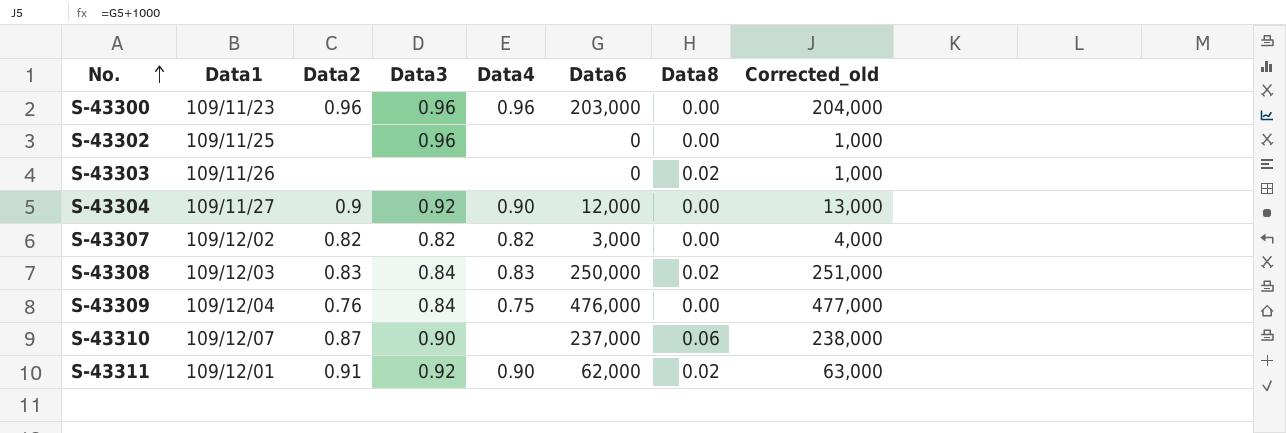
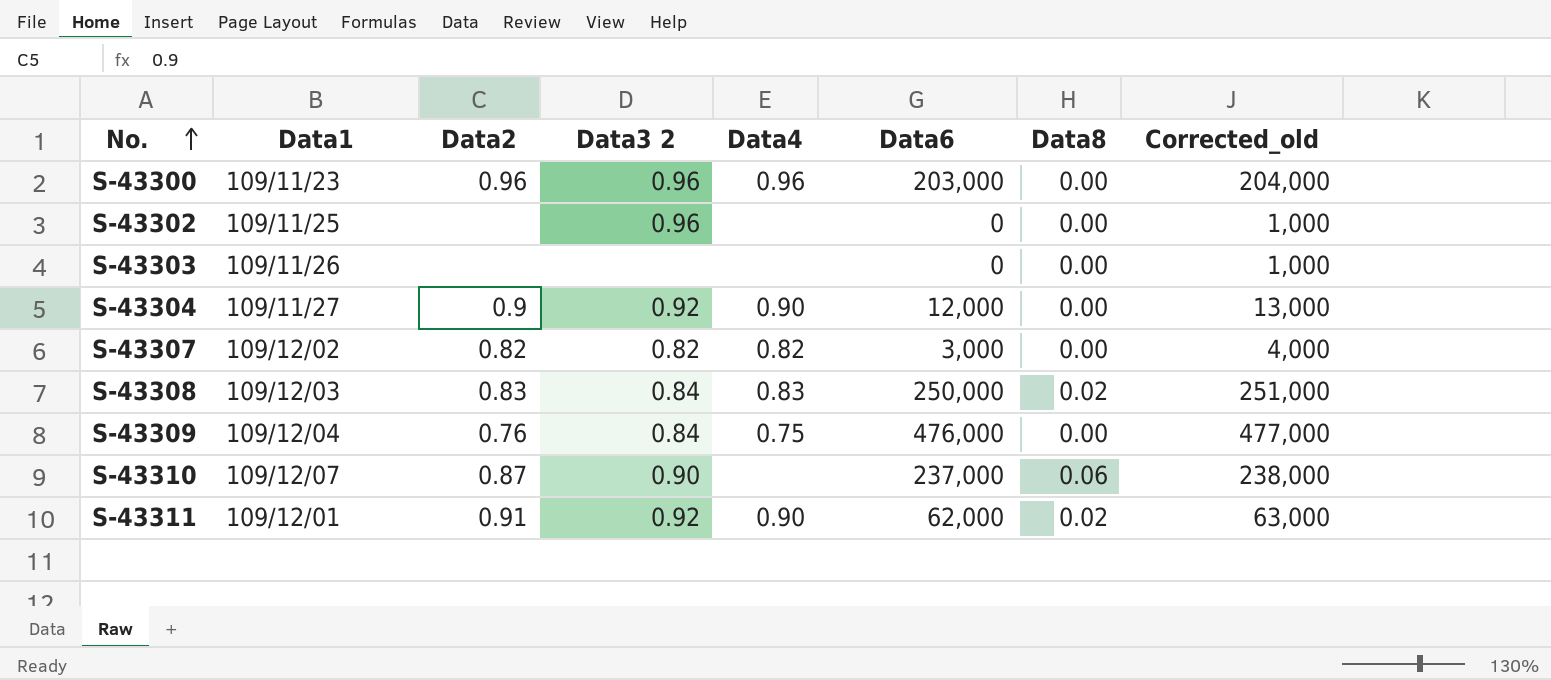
column name: Data3 -> Data3 2
S-43303 | Data8: 0.02 -> 0.00

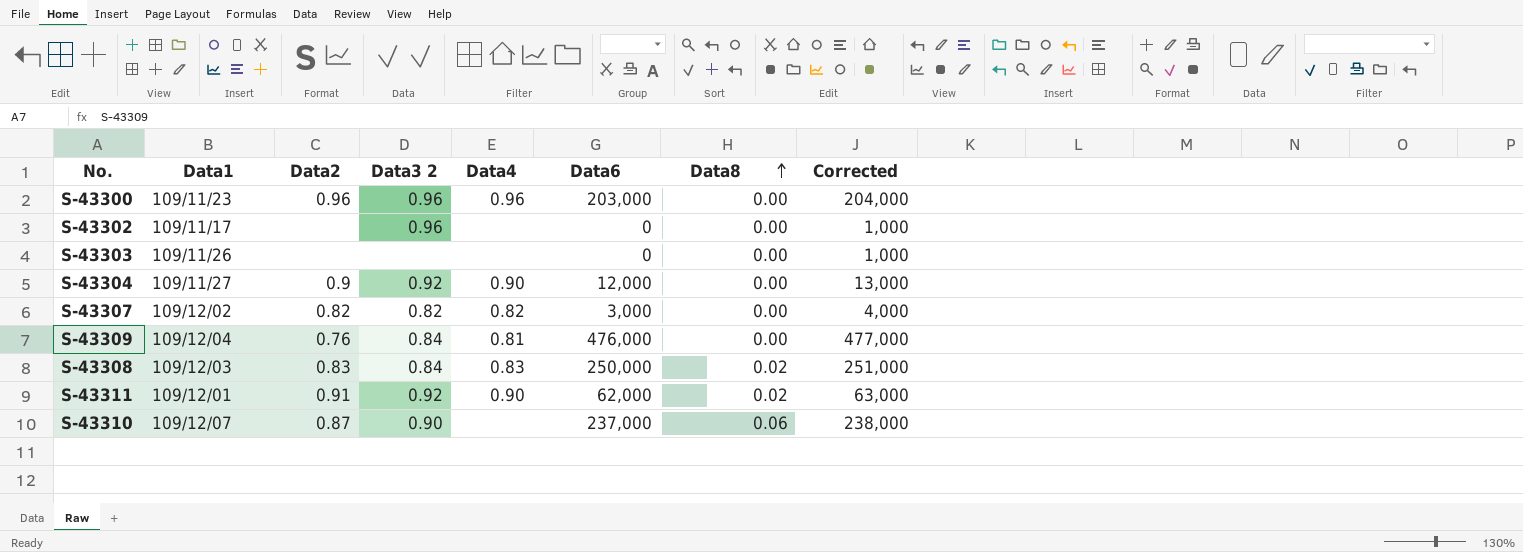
row order: No. ascending -> Data8 ascending
column name: Corrected_old -> Corrected
S-43302 | Data1: 109/11/25 -> 109/11/17
S-43309 | Data4: 0.75 -> 0.81

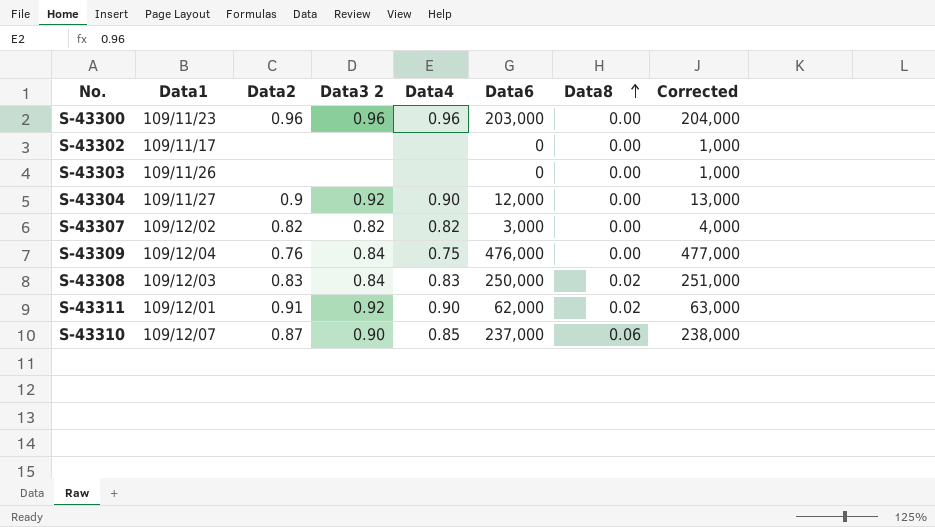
S-43302 | Data3 2: 0.96 -> none
S-43309 | Data4: 0.81 -> 0.75
S-43310 | Data4: none -> 0.85

